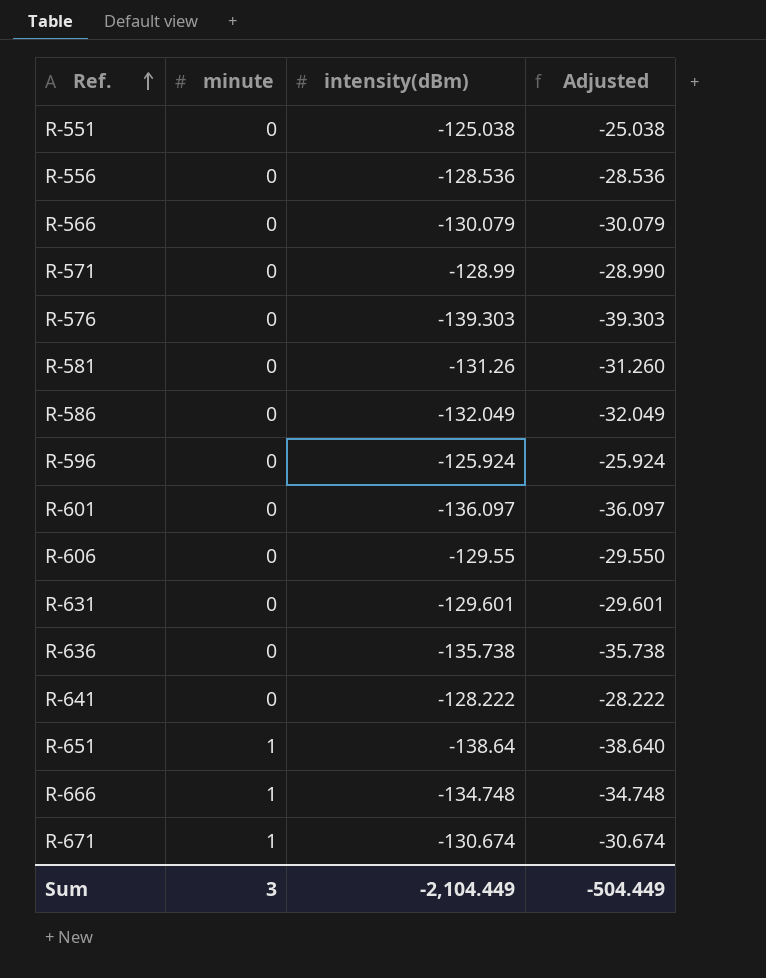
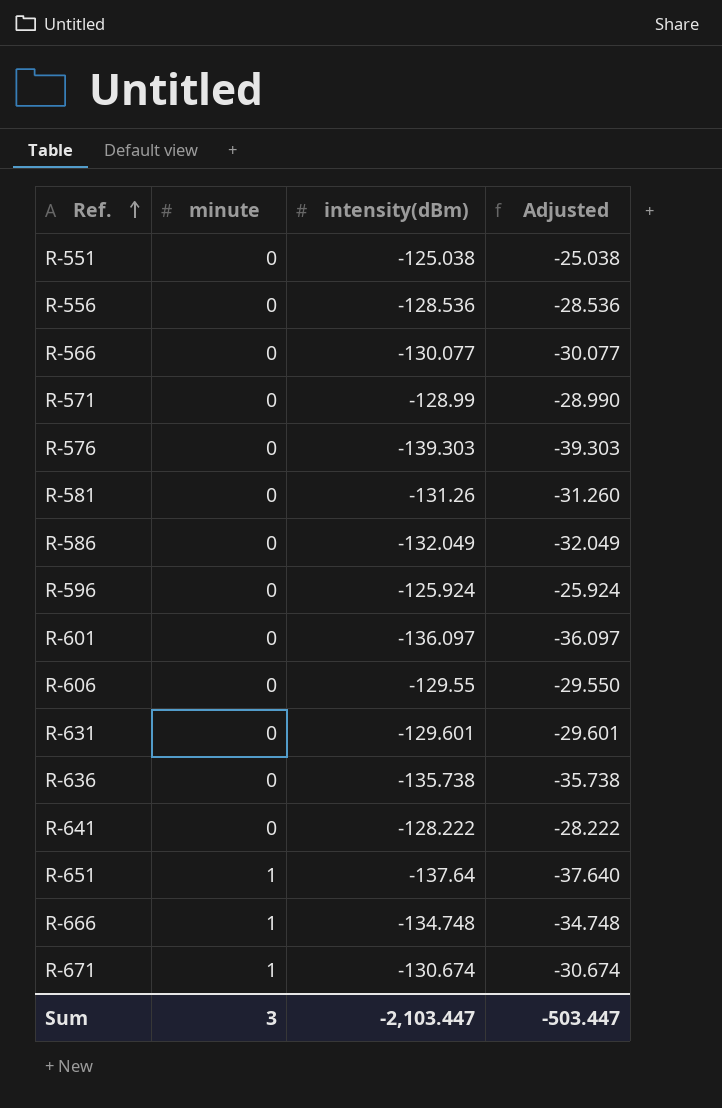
R-566 | intensity(dBm): -130.079 -> -130.077
R-566 | Adjusted: -30.079 -> -30.077
R-651 | intensity(dBm): -138.64 -> -137.64
R-651 | Adjusted: -38.640 -> -37.640
Sum | intensity(dBm): -2,104.449 -> -2,103.447
Sum | Adjusted: -504.449 -> -503.447

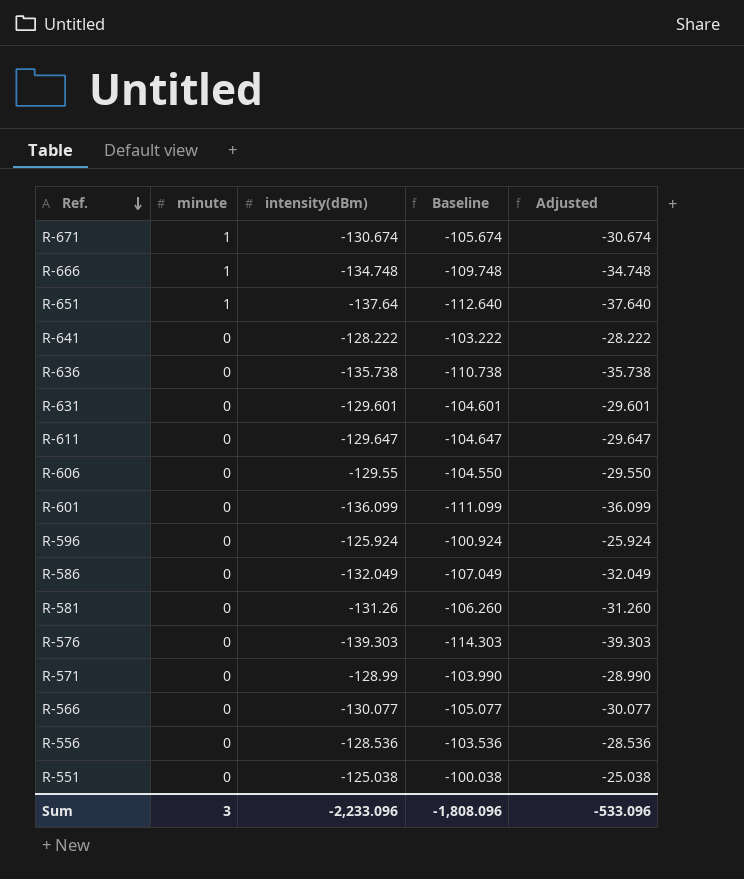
row order: Ref. ascending -> Ref. descending
column Baseline | formula: none -> [intensity(dBm)] + 25
row R-611: none -> 0 | -129.647 | -104.647 | -29.647
R-601 | intensity(dBm): -136.097 -> -136.099
R-601 | Adjusted: -36.097 -> -36.099
Sum | intensity(dBm): -2,103.447 -> -2,233.096
Sum | Adjusted: -503.447 -> -533.096

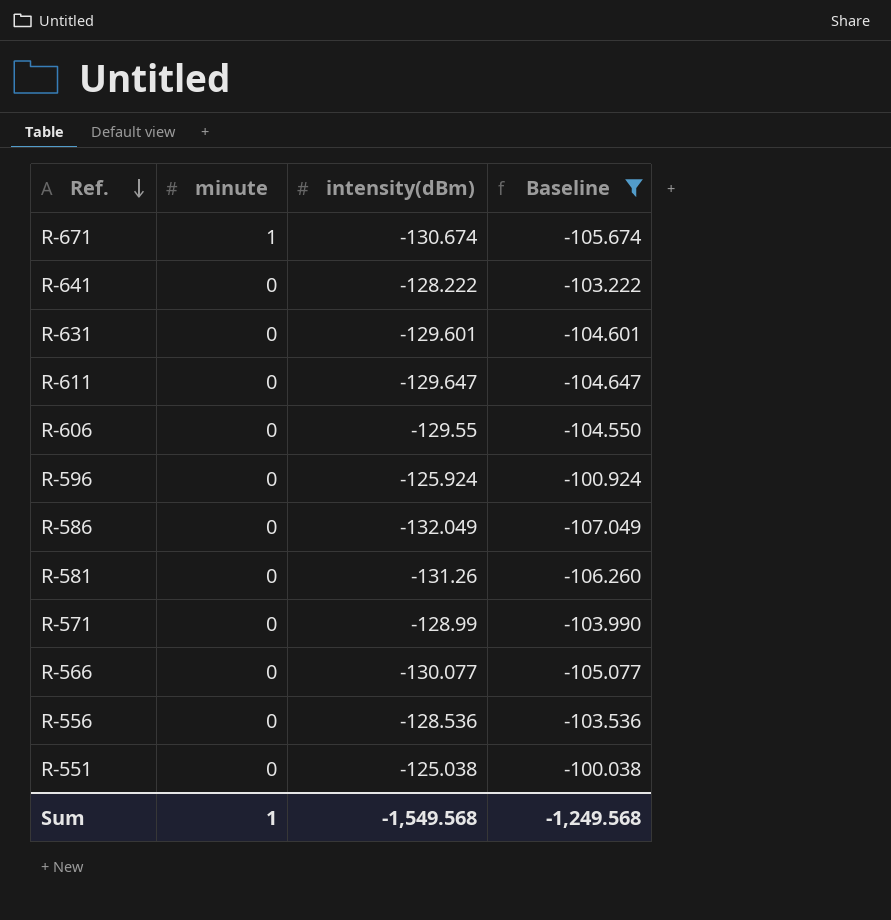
filter: none -> Baseline >= -107.049
column Adjusted | formula: [intensity(dBm)] + 100 -> none
Sum | minute: 3 -> 1
Sum | intensity(dBm): -2,233.096 -> -1,549.568
Sum | Baseline: -1,808.096 -> -1,249.568

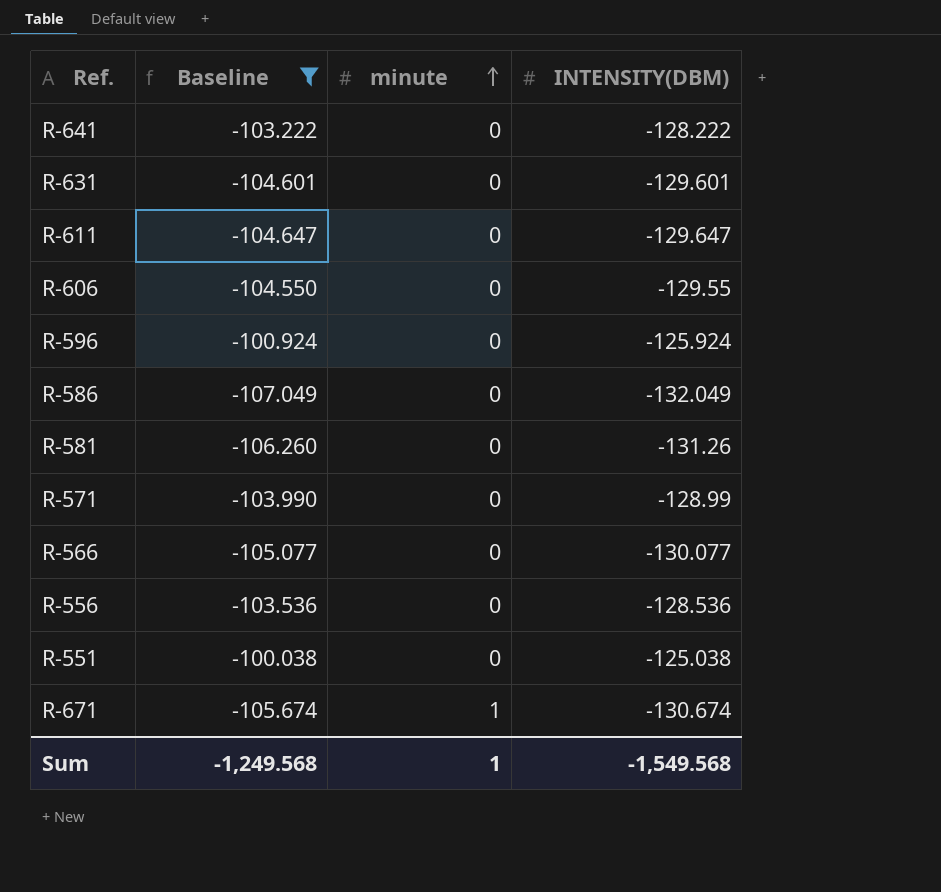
row order: Ref. descending -> minute ascending
column Baseline | position: 4 -> 2
column name: intensity(dBm) -> INTENSITY(DBM)

